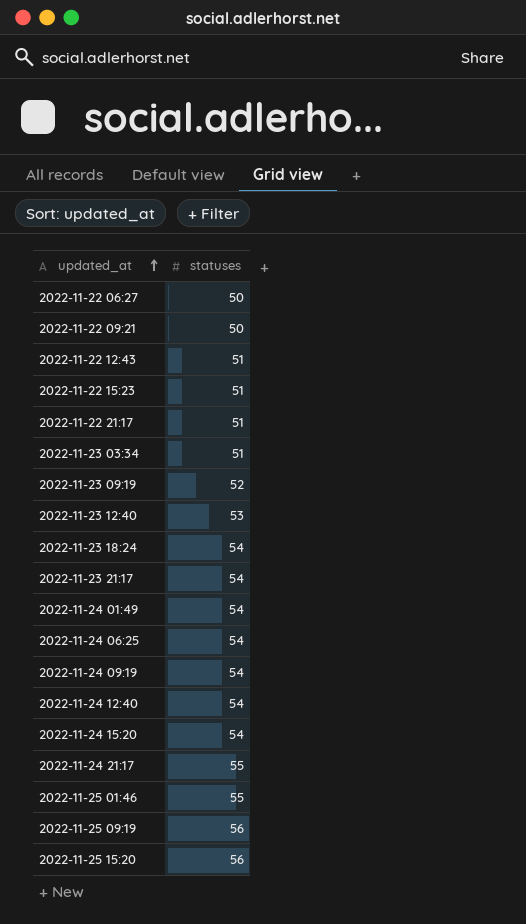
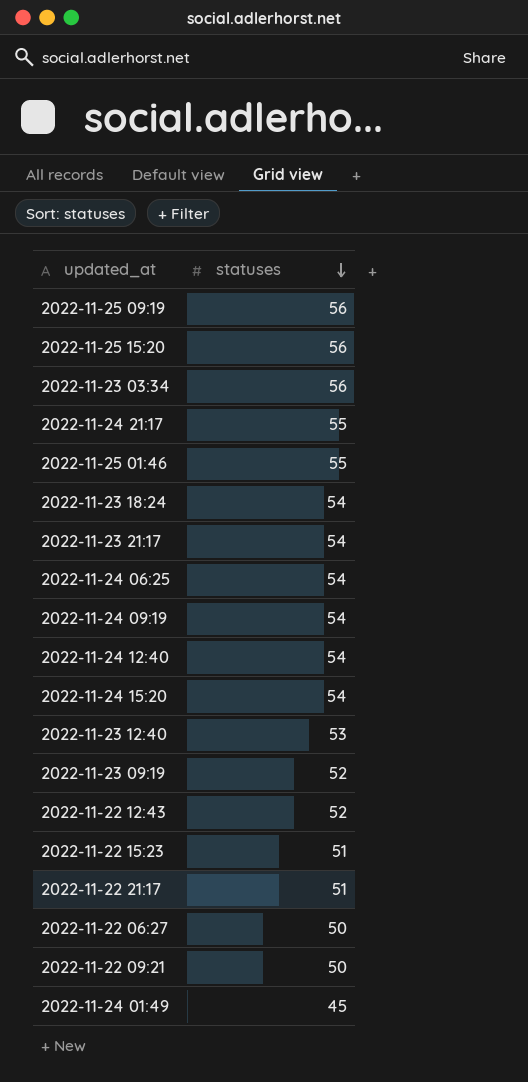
row order: updated_at ascending -> statuses descending
2022-11-23 03:34 | statuses: 51 -> 56
2022-11-22 12:43 | statuses: 51 -> 52
2022-11-24 01:49 | statuses: 54 -> 45

